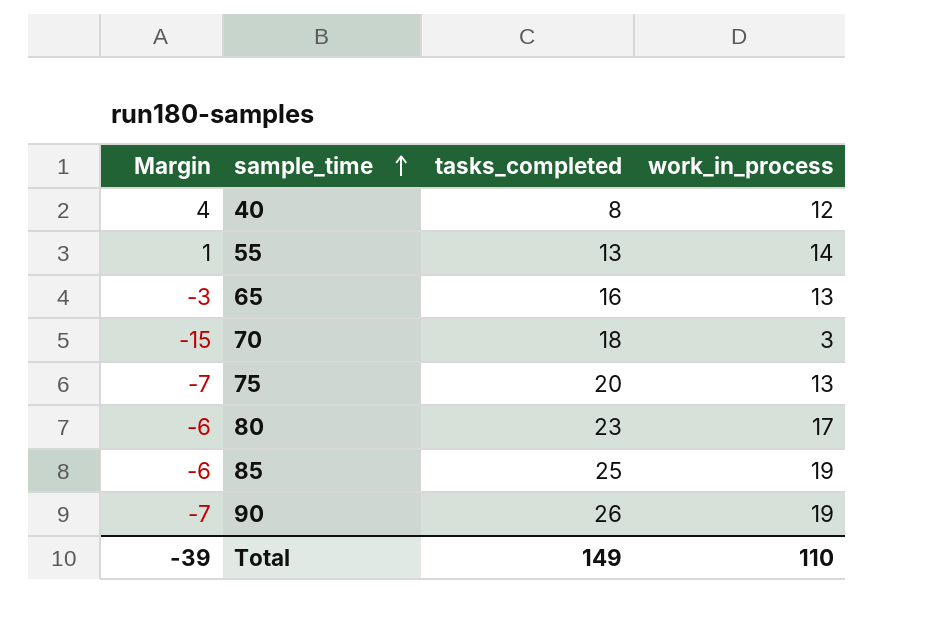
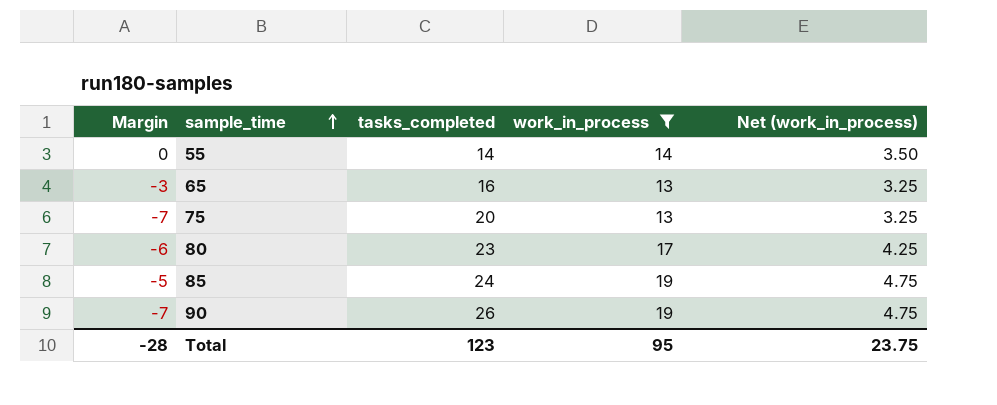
filter: none -> work_in_process >= 13
column Net (work_in_process) | formula: none -> [work_in_process] * 0.25
55 | Margin: 1 -> 0
55 | tasks_completed: 13 -> 14
85 | Margin: -6 -> -5
85 | tasks_completed: 25 -> 24
Total | Margin: -39 -> -28
Total | tasks_completed: 149 -> 123
Total | work_in_process: 110 -> 95

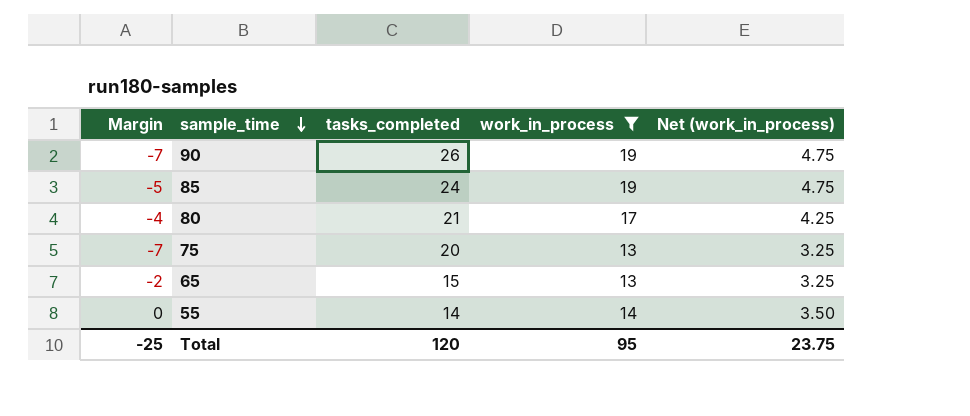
row order: sample_time ascending -> sample_time descending
80 | Margin: -6 -> -4
80 | tasks_completed: 23 -> 21
65 | Margin: -3 -> -2
65 | tasks_completed: 16 -> 15
Total | Margin: -28 -> -25
Total | tasks_completed: 123 -> 120

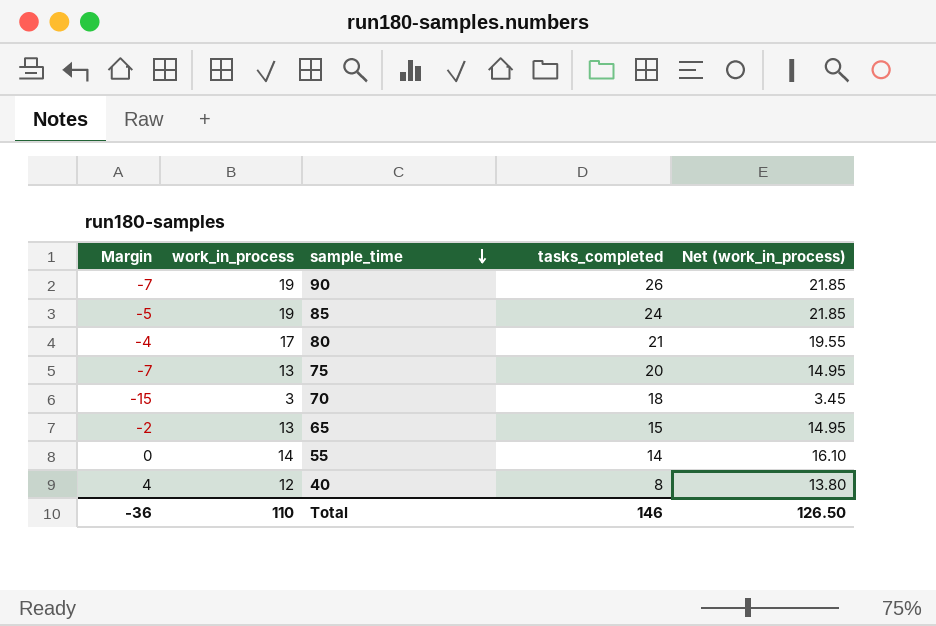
filter: work_in_process >= 13 -> none
column work_in_process | position: 4 -> 2
column Net (work_in_process) | formula: [work_in_process] * 0.25 -> [work_in_process] * 1.15
Total | Margin: -25 -> -36
Total | work_in_process: 95 -> 110
Total | tasks_completed: 120 -> 146
Total | Net (work_in_process): 23.75 -> 126.50

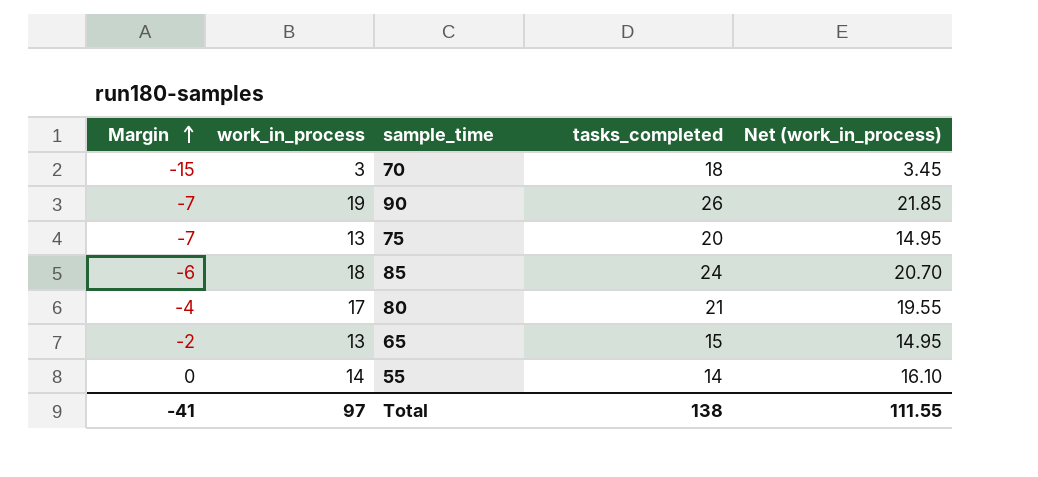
row order: sample_time descending -> Margin ascending
row 40: 4 | 12 | 8 | 13.80 -> none
85 | Margin: -5 -> -6
85 | work_in_process: 19 -> 18
85 | Net (work_in_process): 21.85 -> 20.70
Total | Margin: -36 -> -41
Total | work_in_process: 110 -> 97
Total | tasks_completed: 146 -> 138
Total | Net (work_in_process): 126.50 -> 111.55

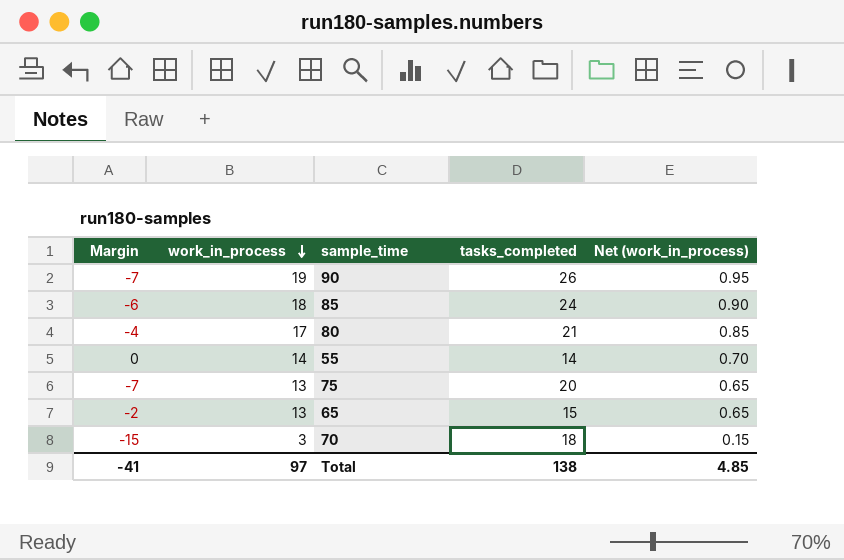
row order: Margin ascending -> work_in_process descending
column Net (work_in_process) | formula: [work_in_process] * 1.15 -> [work_in_process] * 0.05
Total | Net (work_in_process): 111.55 -> 4.85

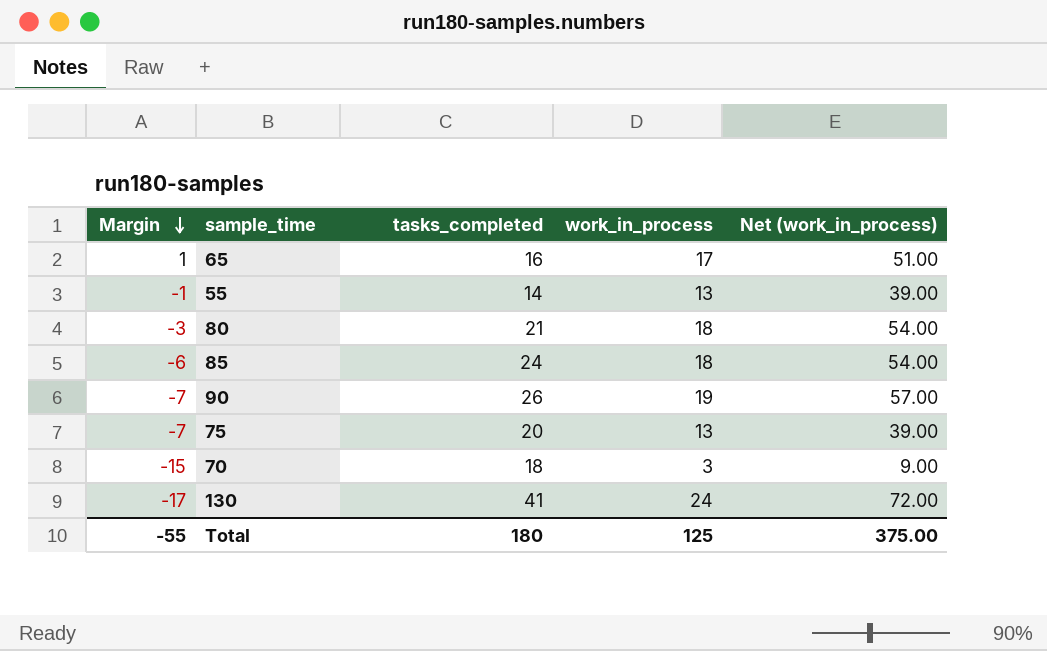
row order: work_in_process descending -> Margin descending
column work_in_process | position: 2 -> 4
column Net (work_in_process) | formula: [work_in_process] * 0.05 -> [work_in_process] * 3
65 | Margin: -2 -> 1
65 | tasks_completed: 15 -> 16
65 | work_in_process: 13 -> 17
55 | Margin: 0 -> -1
55 | work_in_process: 14 -> 13
80 | Margin: -4 -> -3
80 | work_in_process: 17 -> 18
row 130: none -> -17 | 41 | 24 | 72.00
Total | Margin: -41 -> -55
Total | tasks_completed: 138 -> 180
Total | work_in_process: 97 -> 125
Total | Net (work_in_process): 4.85 -> 375.00

